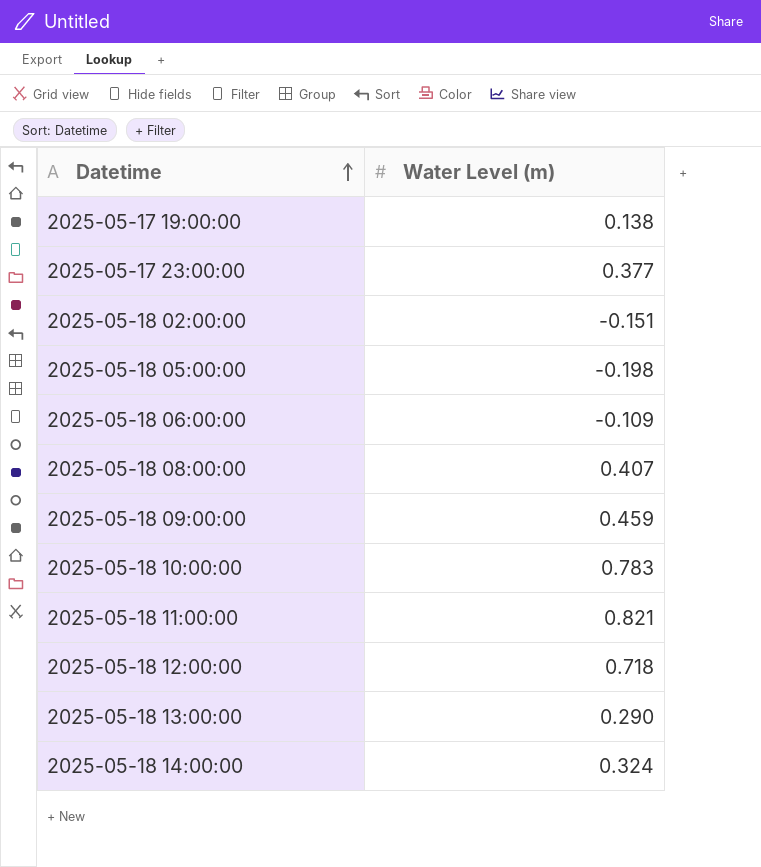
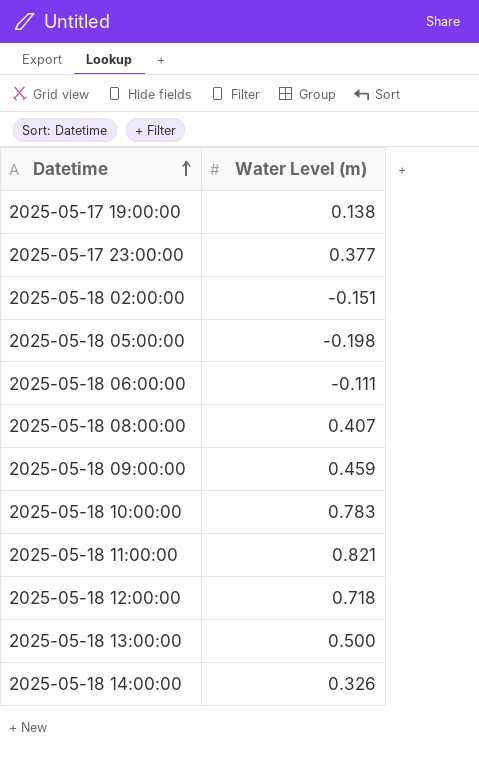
2025-05-18 06:00:00 | Water Level (m): -0.109 -> -0.111
2025-05-18 13:00:00 | Water Level (m): 0.290 -> 0.500
2025-05-18 14:00:00 | Water Level (m): 0.324 -> 0.326

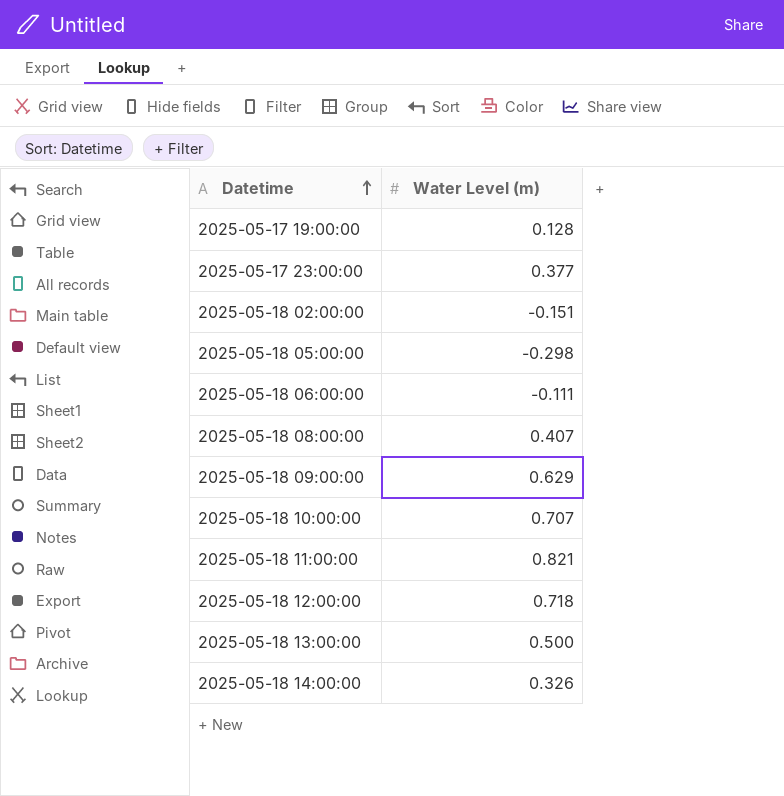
2025-05-17 19:00:00 | Water Level (m): 0.138 -> 0.128
2025-05-18 05:00:00 | Water Level (m): -0.198 -> -0.298
2025-05-18 09:00:00 | Water Level (m): 0.459 -> 0.629
2025-05-18 10:00:00 | Water Level (m): 0.783 -> 0.707

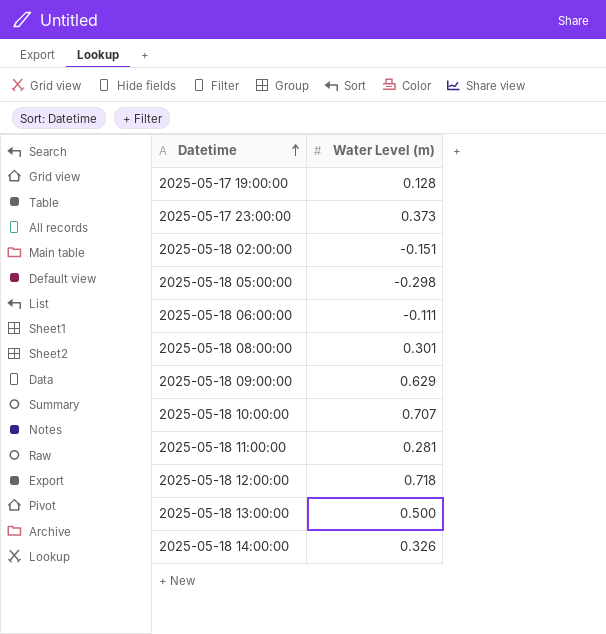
2025-05-17 23:00:00 | Water Level (m): 0.377 -> 0.373
2025-05-18 08:00:00 | Water Level (m): 0.407 -> 0.301
2025-05-18 11:00:00 | Water Level (m): 0.821 -> 0.281

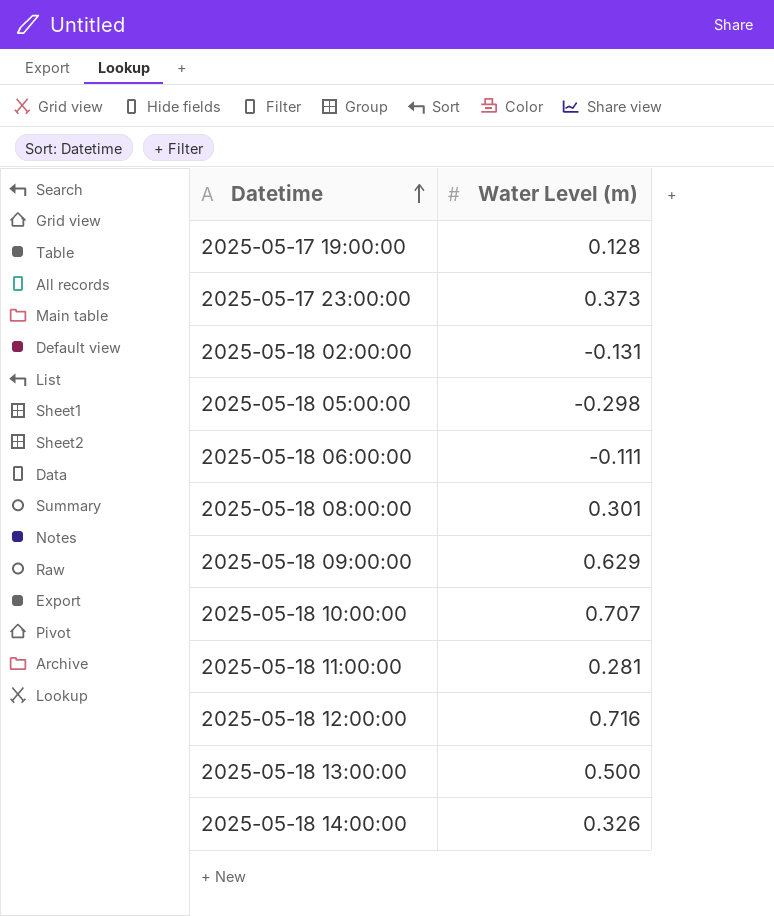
2025-05-18 02:00:00 | Water Level (m): -0.151 -> -0.131
2025-05-18 12:00:00 | Water Level (m): 0.718 -> 0.716

